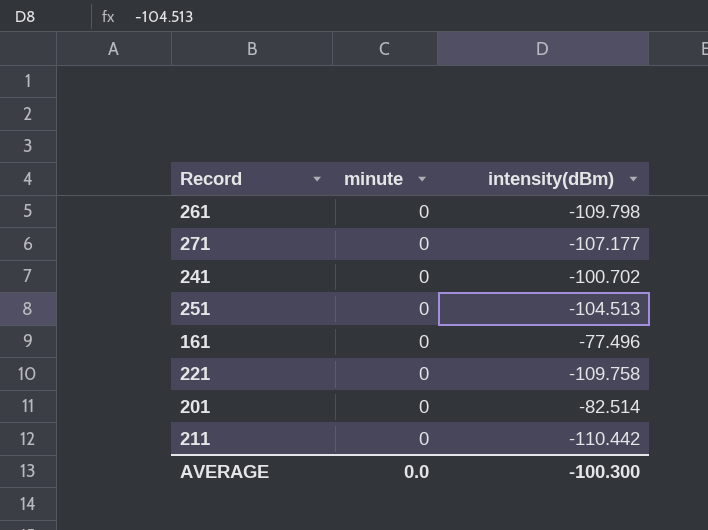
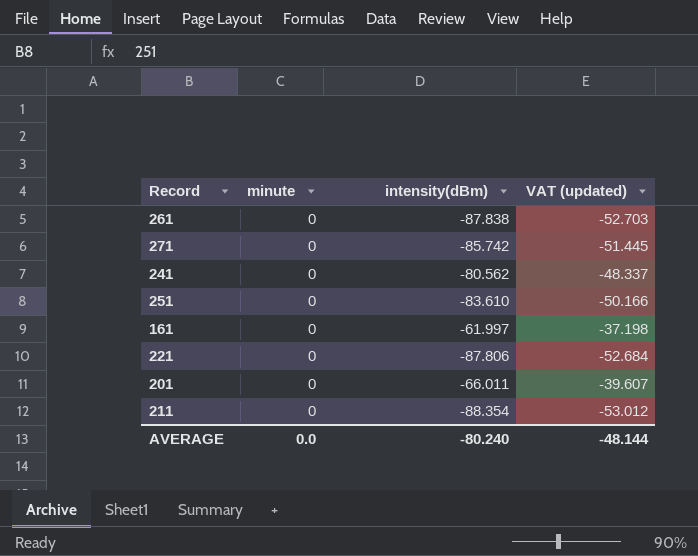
column VAT (updated) | formula: none -> [intensity(dBm)] * 0.6
261 | intensity(dBm): -109.798 -> -87.838
271 | intensity(dBm): -107.177 -> -85.742
241 | intensity(dBm): -100.702 -> -80.562
251 | intensity(dBm): -104.513 -> -83.610
161 | intensity(dBm): -77.496 -> -61.997
221 | intensity(dBm): -109.758 -> -87.806
201 | intensity(dBm): -82.514 -> -66.011
211 | intensity(dBm): -110.442 -> -88.354
AVERAGE | intensity(dBm): -100.300 -> -80.240

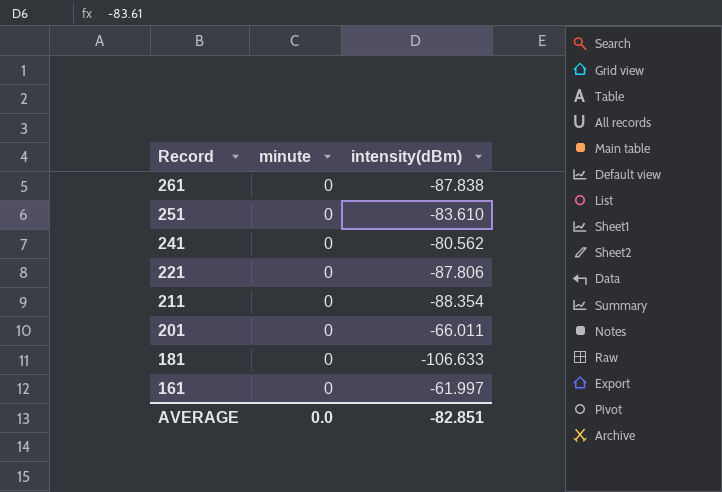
row order: none -> Record descending
column VAT (updated) | formula: [intensity(dBm)] * 0.6 -> none
row 271: 0 | -85.742 | -51.445 -> none
row 181: none -> 0 | -106.633
AVERAGE | intensity(dBm): -80.240 -> -82.851

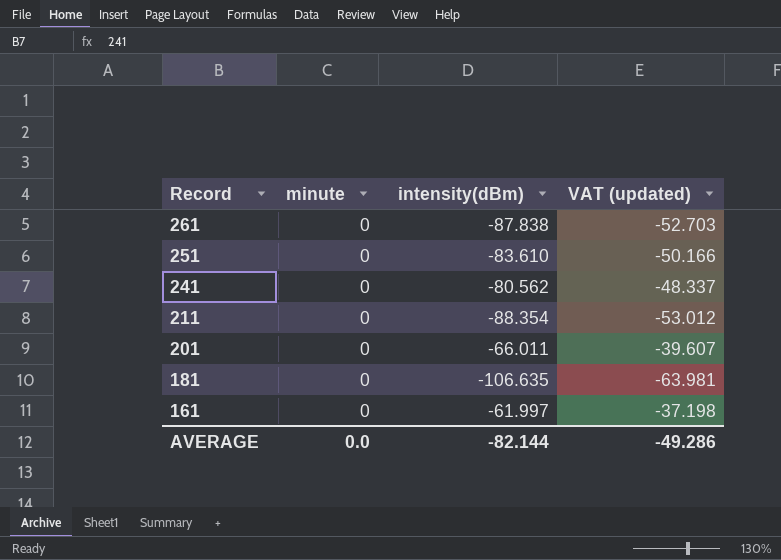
column VAT (updated) | formula: none -> [intensity(dBm)] * 0.6
row 221: 0 | -87.806 -> none
181 | intensity(dBm): -106.633 -> -106.635
AVERAGE | intensity(dBm): -82.851 -> -82.144

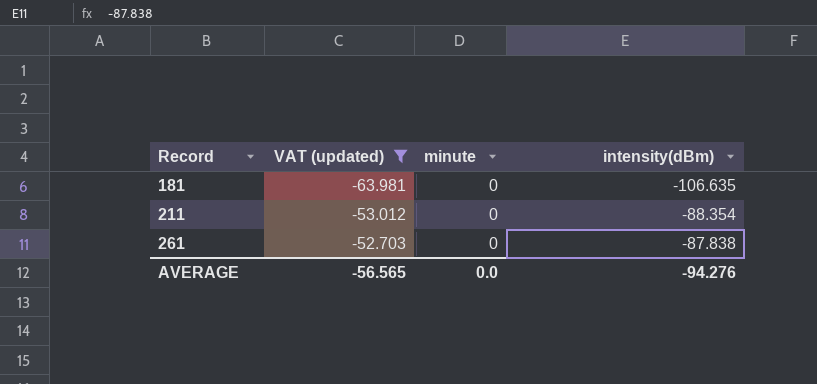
filter: none -> VAT (updated) <= -52.703
row order: Record descending -> Record ascending
column VAT (updated) | position: 4 -> 2
AVERAGE | VAT (updated): -49.286 -> -56.565
AVERAGE | intensity(dBm): -82.144 -> -94.276

